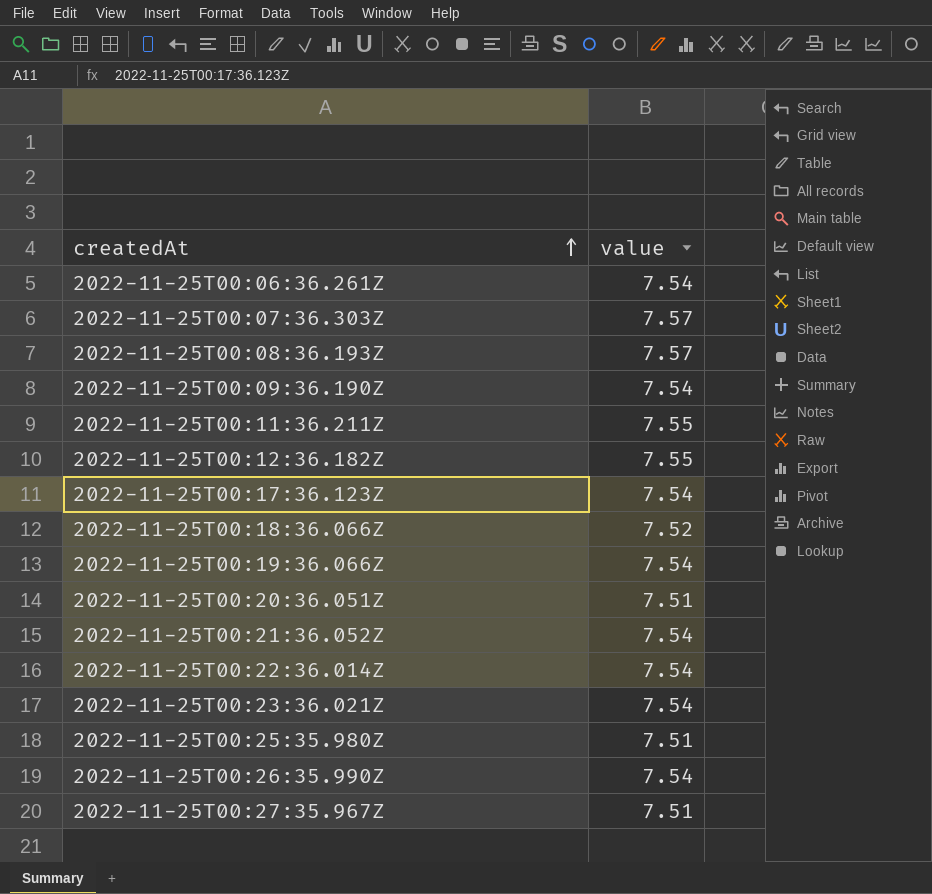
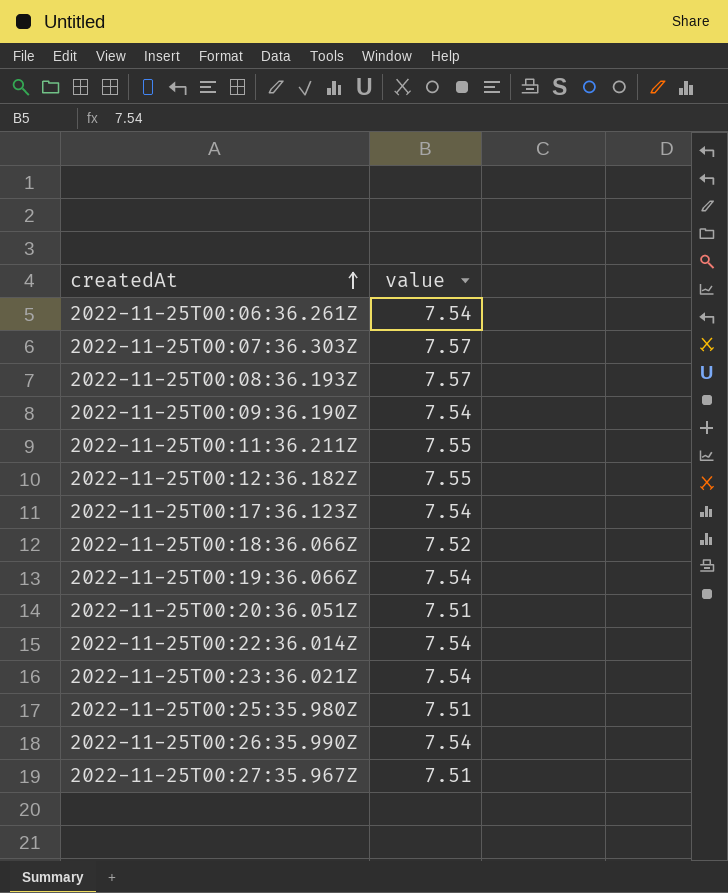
row 2022-11-25T00:21:36.052Z: 7.54 -> none

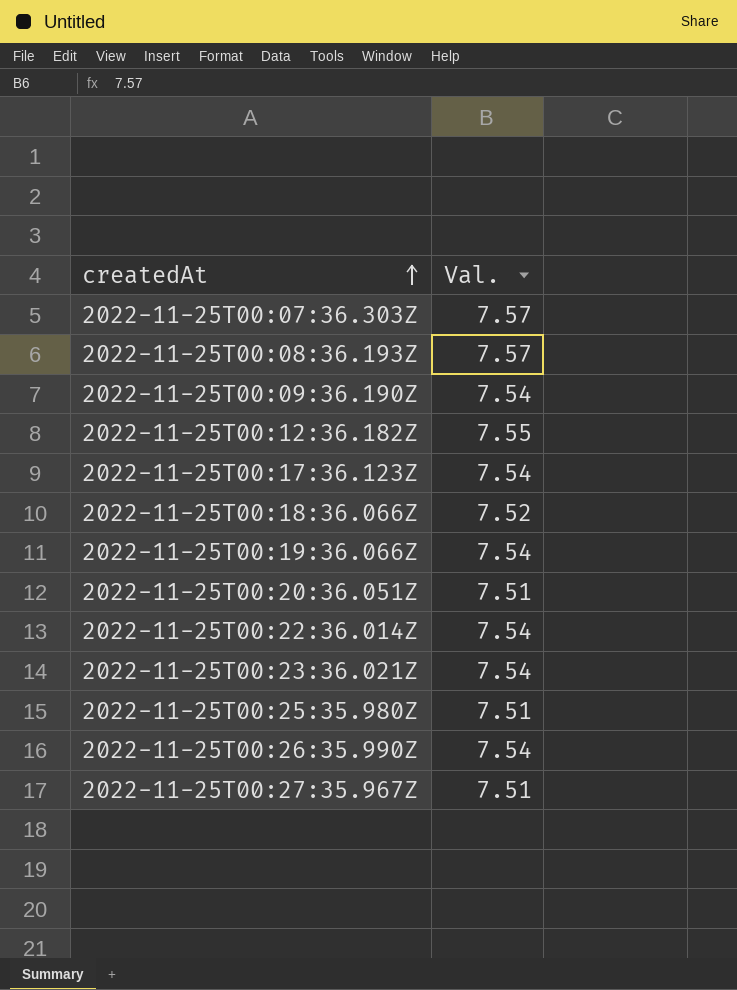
column name: value -> Val.
row 2022-11-25T00:06:36.261Z: 7.54 -> none
row 2022-11-25T00:11:36.211Z: 7.55 -> none

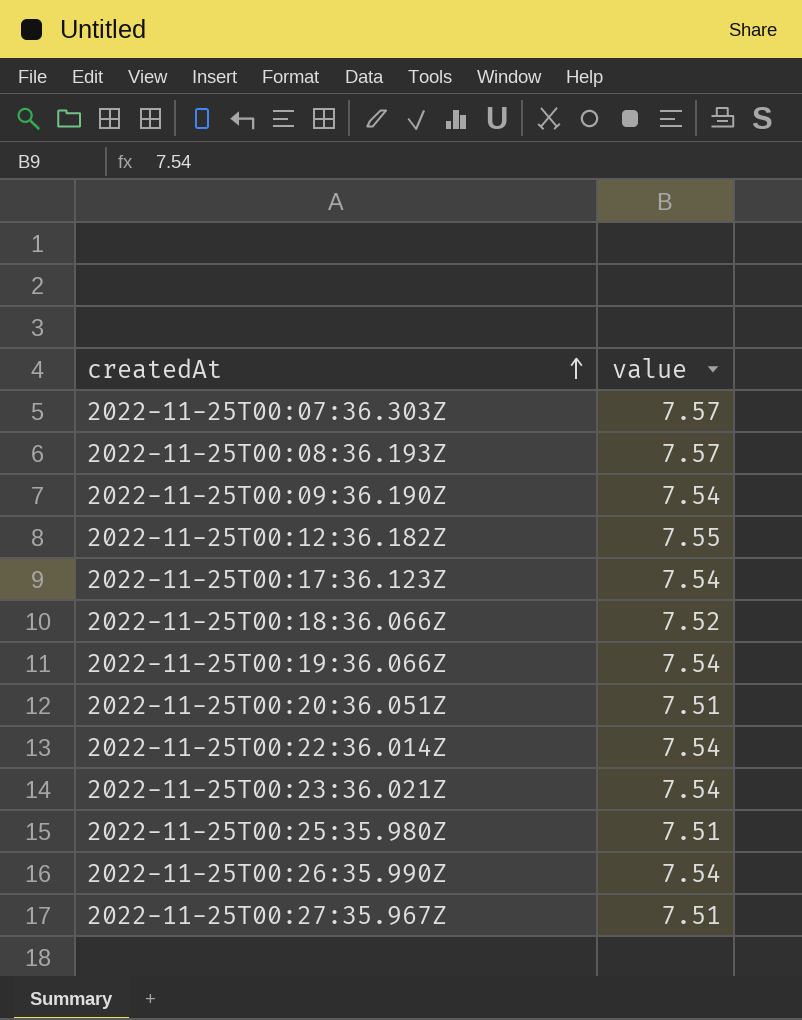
column name: Val. -> value

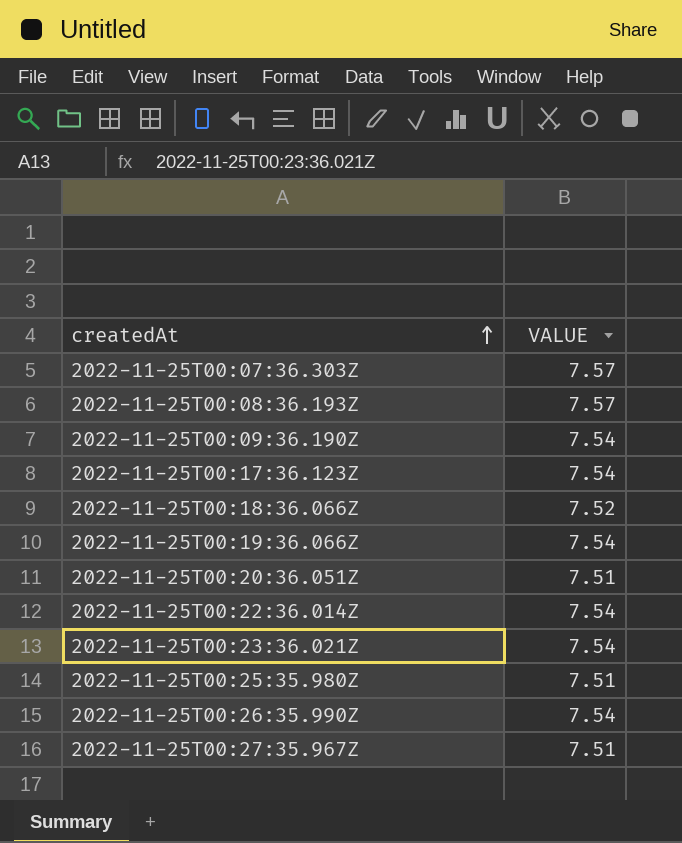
column name: value -> VALUE
row 2022-11-25T00:12:36.182Z: 7.55 -> none

